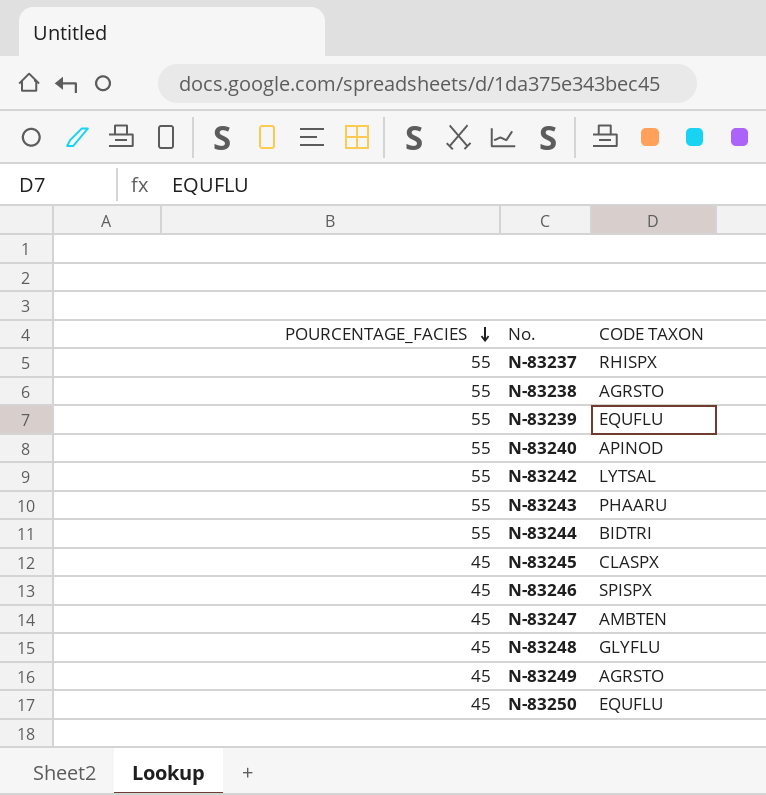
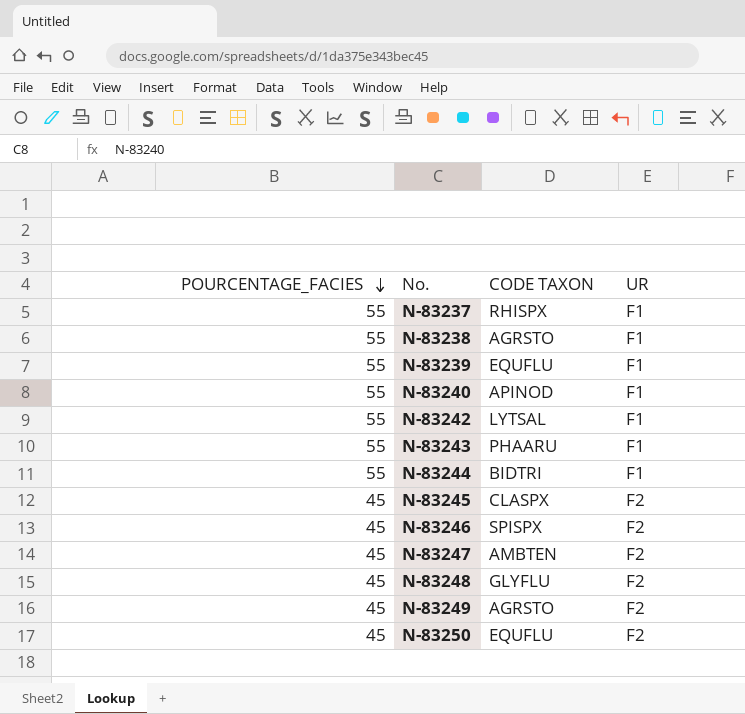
column UR | position: none -> 4

